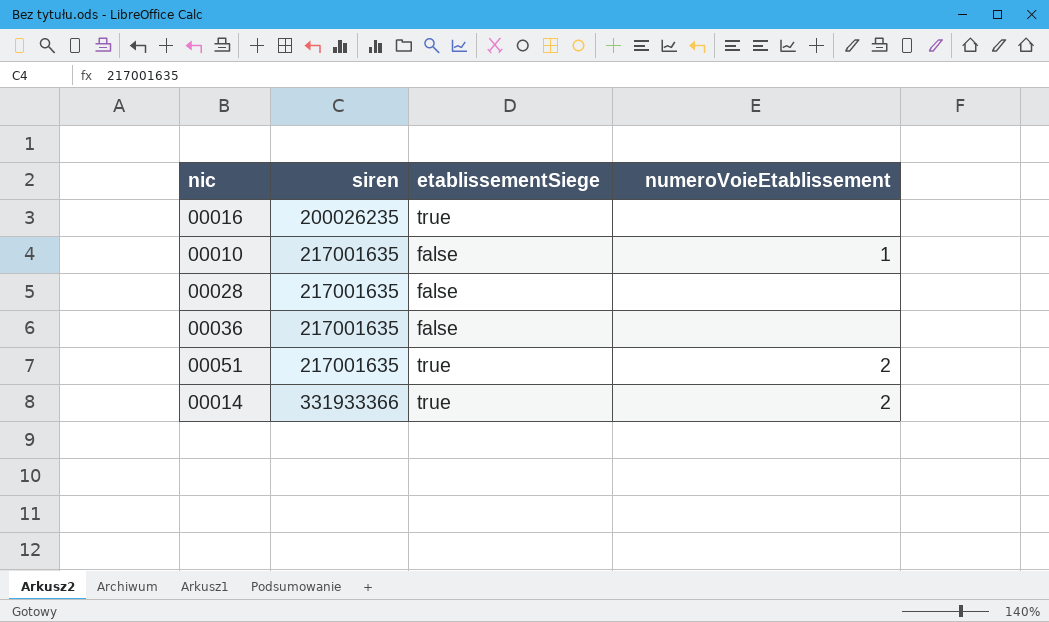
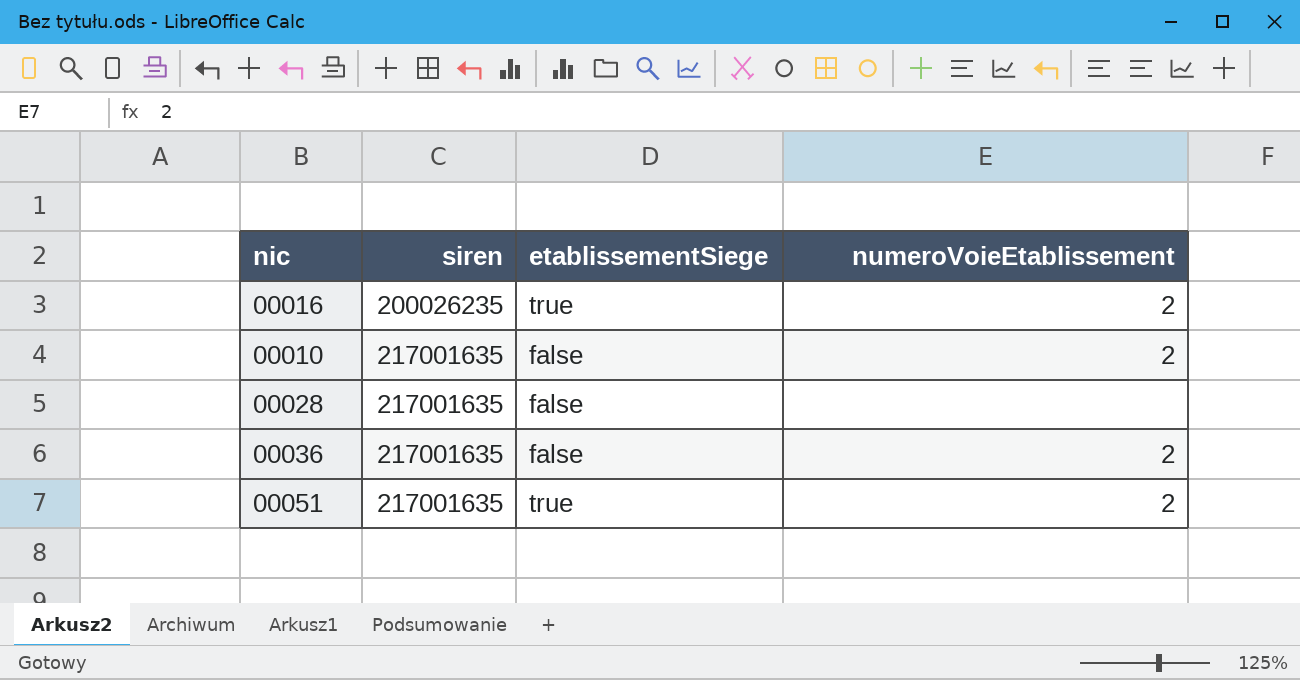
row 00014: 331933366 | true | 2 -> none
00016 | numeroVoieEtablissement: none -> 2
00010 | numeroVoieEtablissement: 1 -> 2
00036 | numeroVoieEtablissement: none -> 2

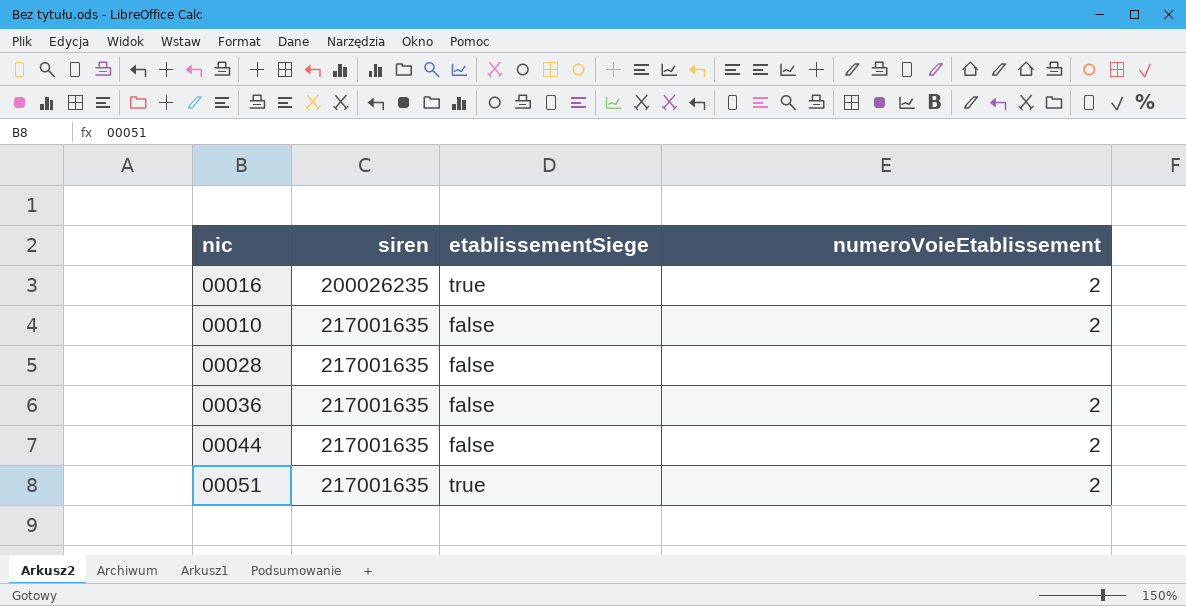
row 00044: none -> 217001635 | false | 2

